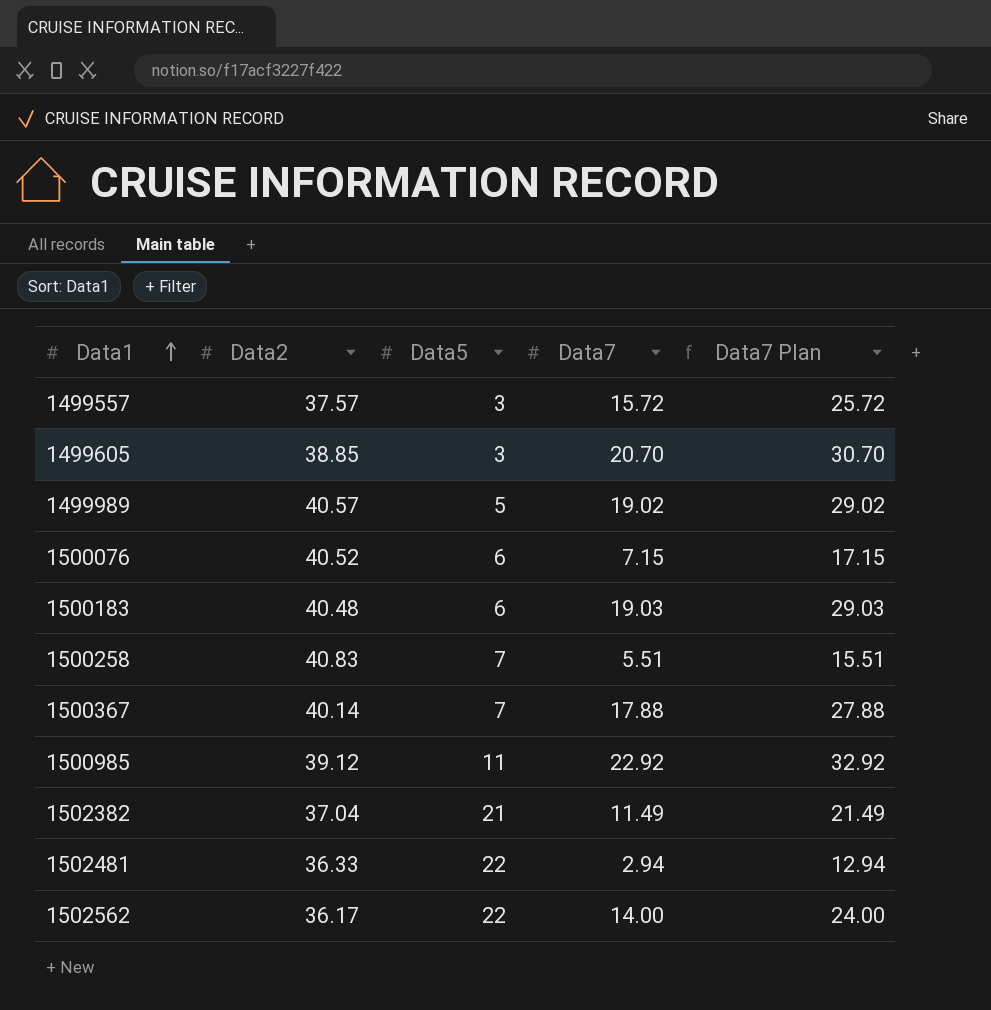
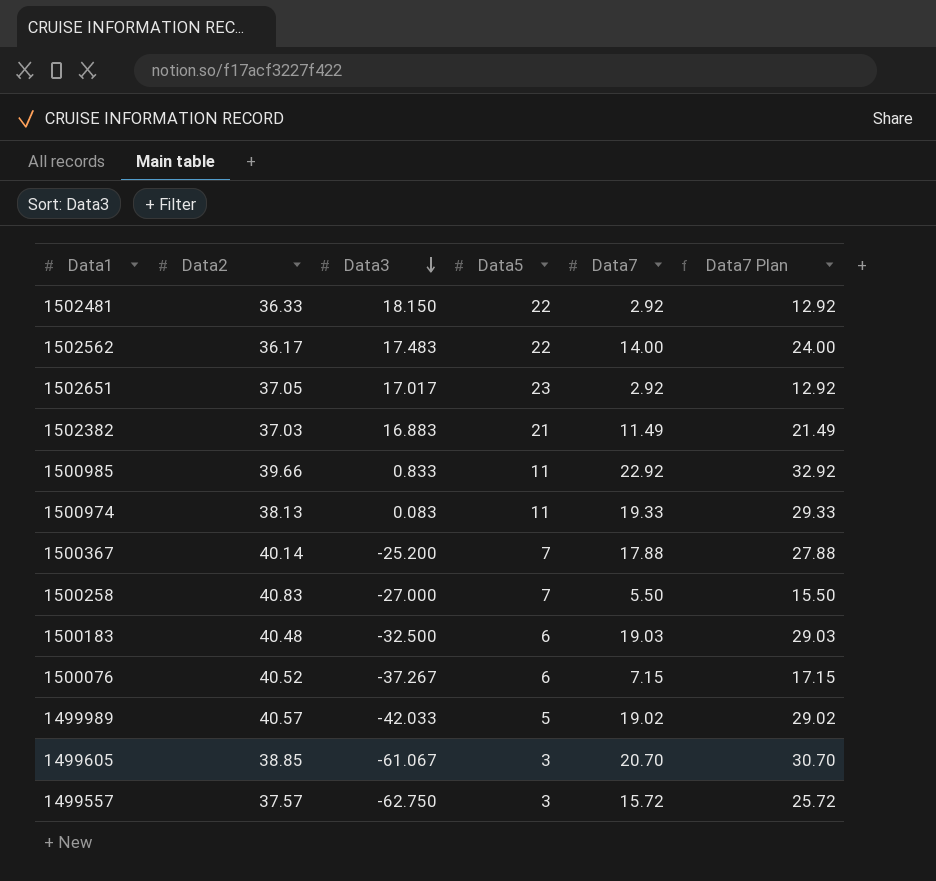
row order: Data1 ascending -> Data3 descending
column Data3 | position: none -> 3
1502481 | Data7: 2.94 -> 2.92
1502481 | Data7 Plan: 12.94 -> 12.92
row 1502651: none -> 37.05 | 17.017 | 23 | 2.92 | 12.92
1502382 | Data2: 37.04 -> 37.03
1500985 | Data2: 39.12 -> 39.66
row 1500974: none -> 38.13 | 0.083 | 11 | 19.33 | 29.33
1500258 | Data7: 5.51 -> 5.50
1500258 | Data7 Plan: 15.51 -> 15.50

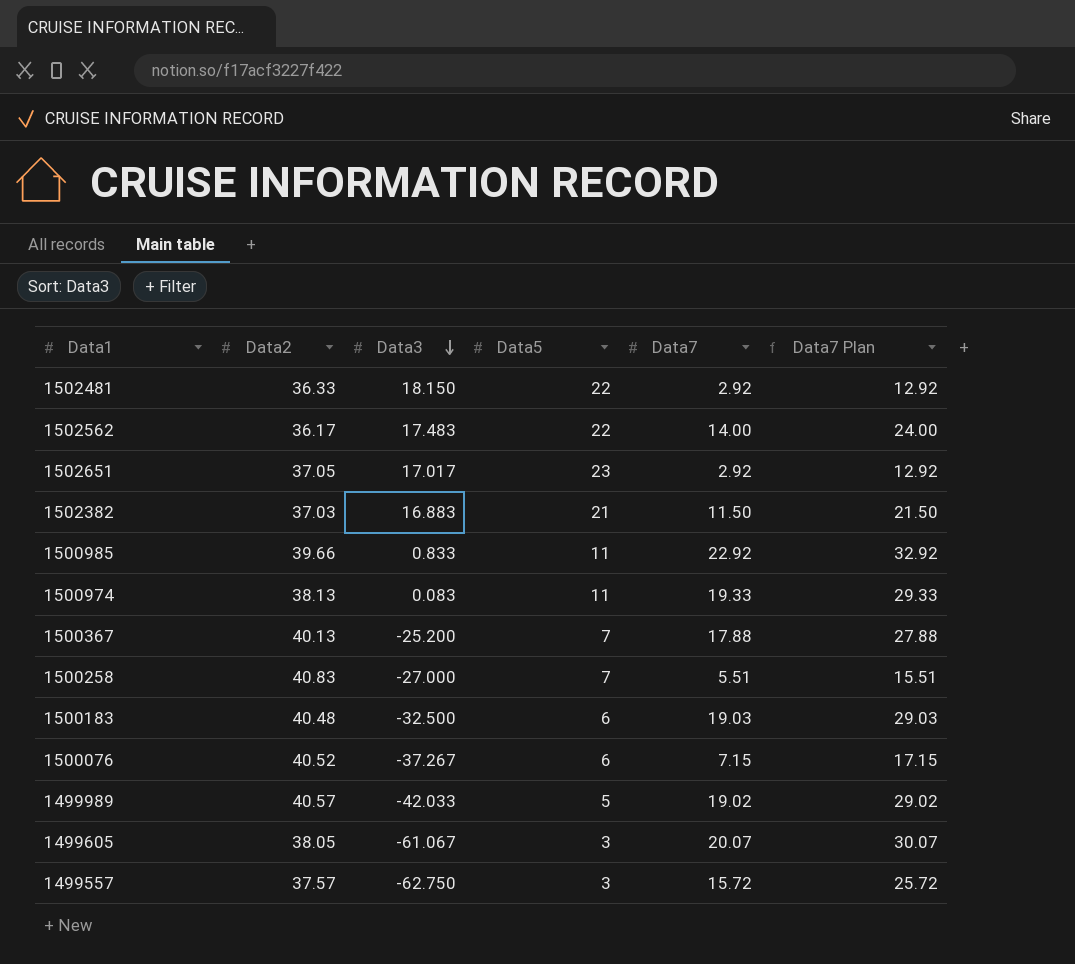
1502382 | Data7: 11.49 -> 11.50
1502382 | Data7 Plan: 21.49 -> 21.50
1500367 | Data2: 40.14 -> 40.13
1500258 | Data7: 5.50 -> 5.51
1500258 | Data7 Plan: 15.50 -> 15.51
1499605 | Data2: 38.85 -> 38.05
1499605 | Data7: 20.70 -> 20.07
1499605 | Data7 Plan: 30.70 -> 30.07

